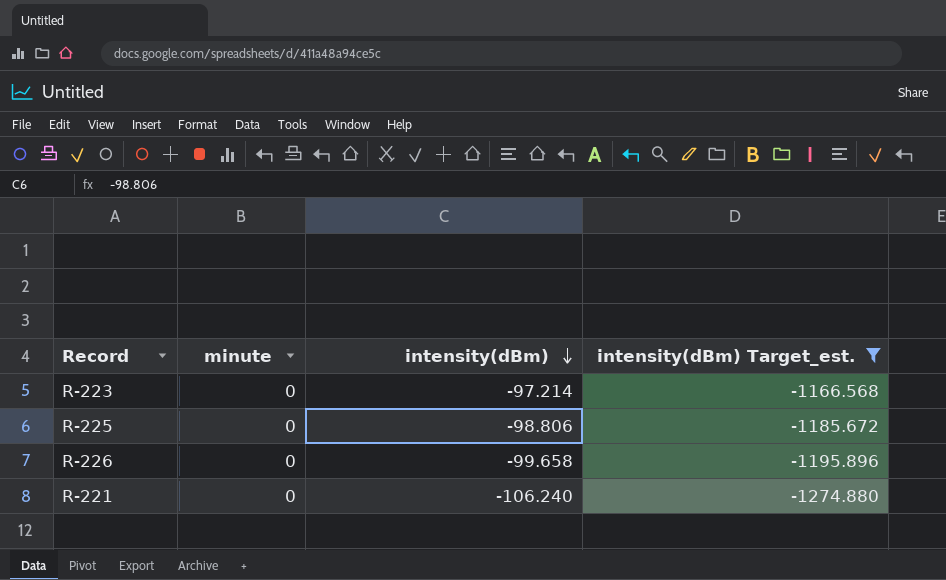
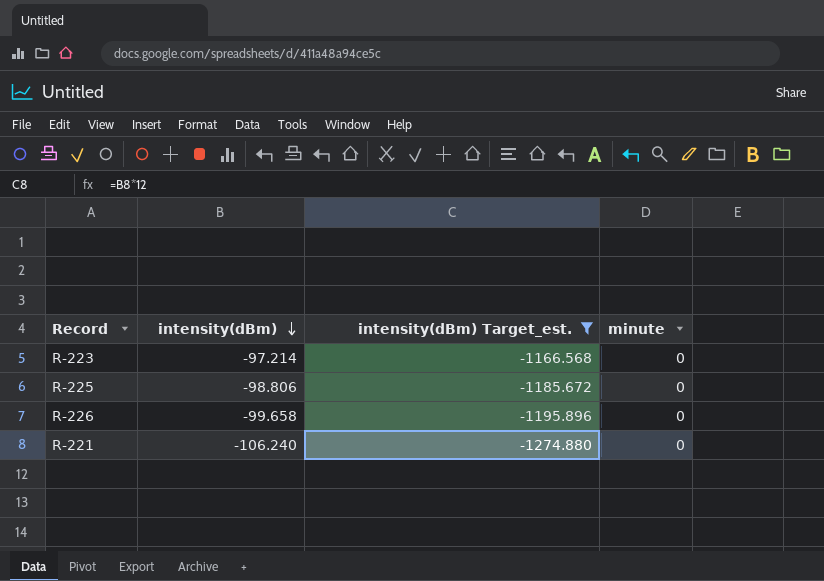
column minute | position: 2 -> 4

